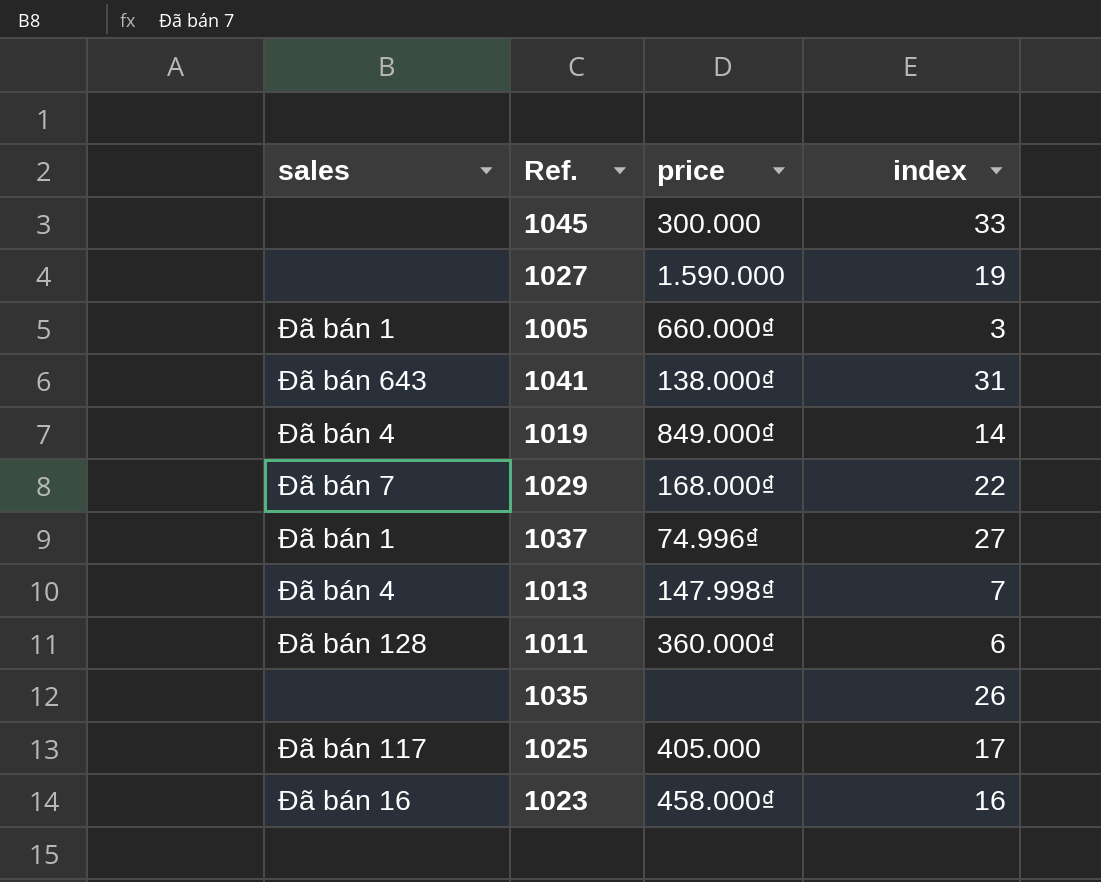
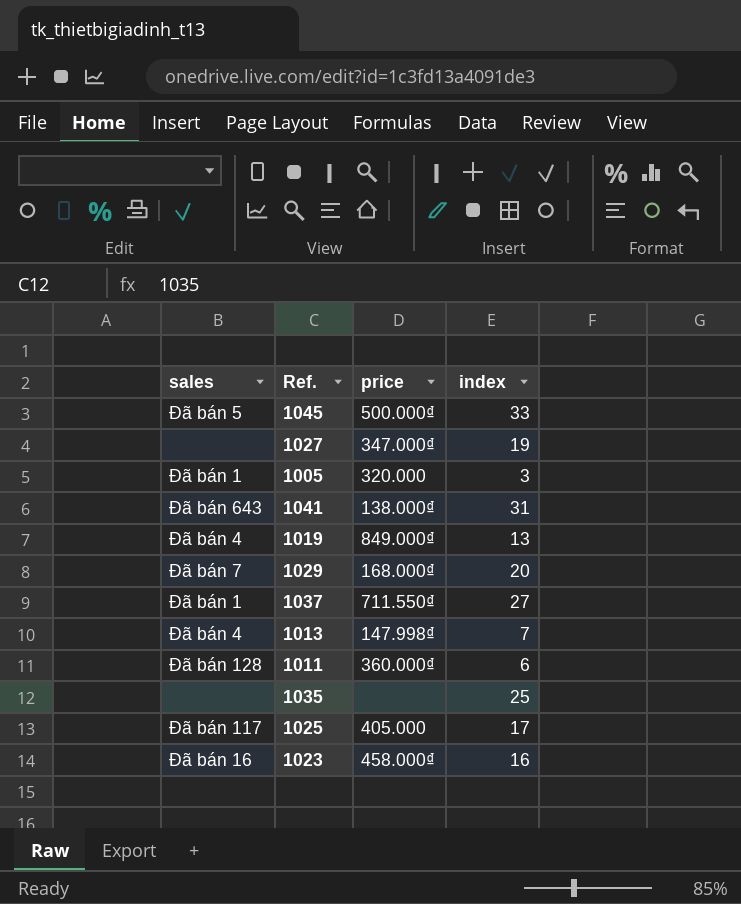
1045 | sales: none -> Đã bán 5
1045 | price: 300.000 -> 500.000₫
1027 | price: 1.590.000 -> 347.000₫
1005 | price: 660.000₫ -> 320.000
1019 | index: 14 -> 13
1029 | index: 22 -> 20
1037 | price: 74.996₫ -> 711.550₫
1035 | index: 26 -> 25

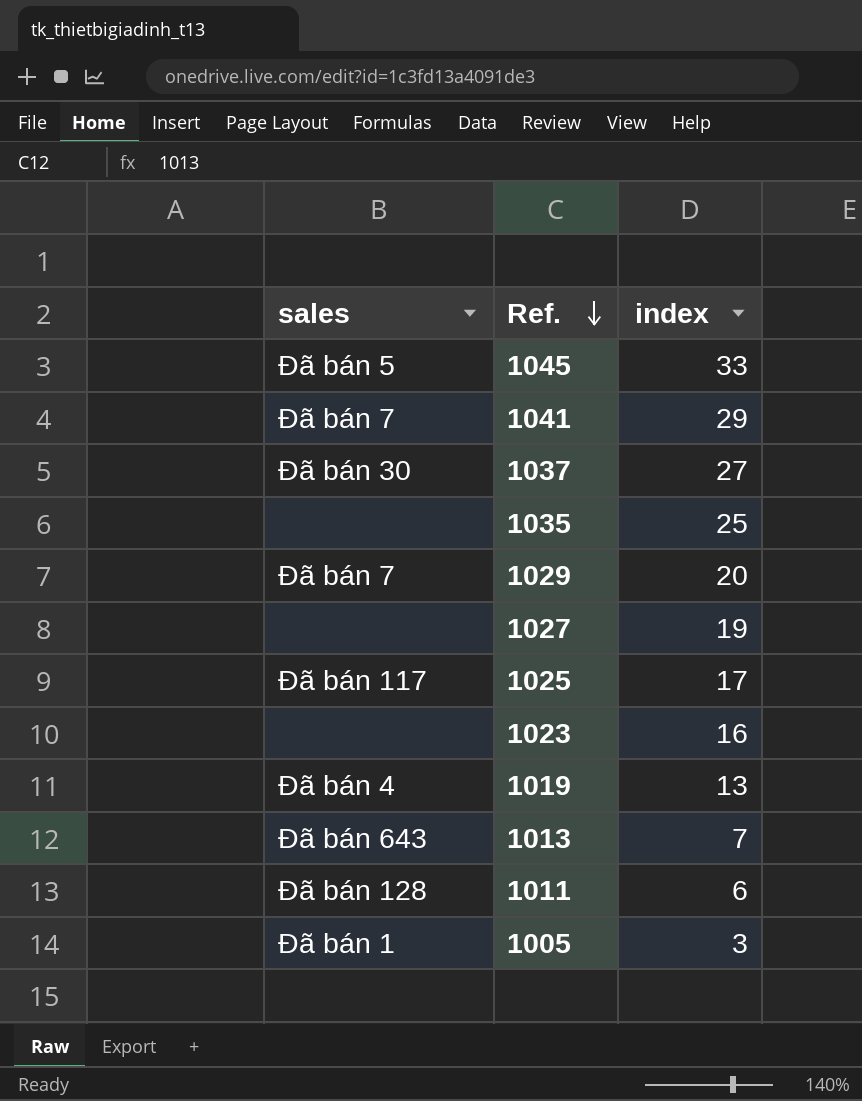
row order: none -> Ref. descending
column price | position: 3 -> none
1041 | sales: Đã bán 643 -> Đã bán 7
1041 | index: 31 -> 29
1037 | sales: Đã bán 1 -> Đã bán 30
1023 | sales: Đã bán 16 -> none
1013 | sales: Đã bán 4 -> Đã bán 643

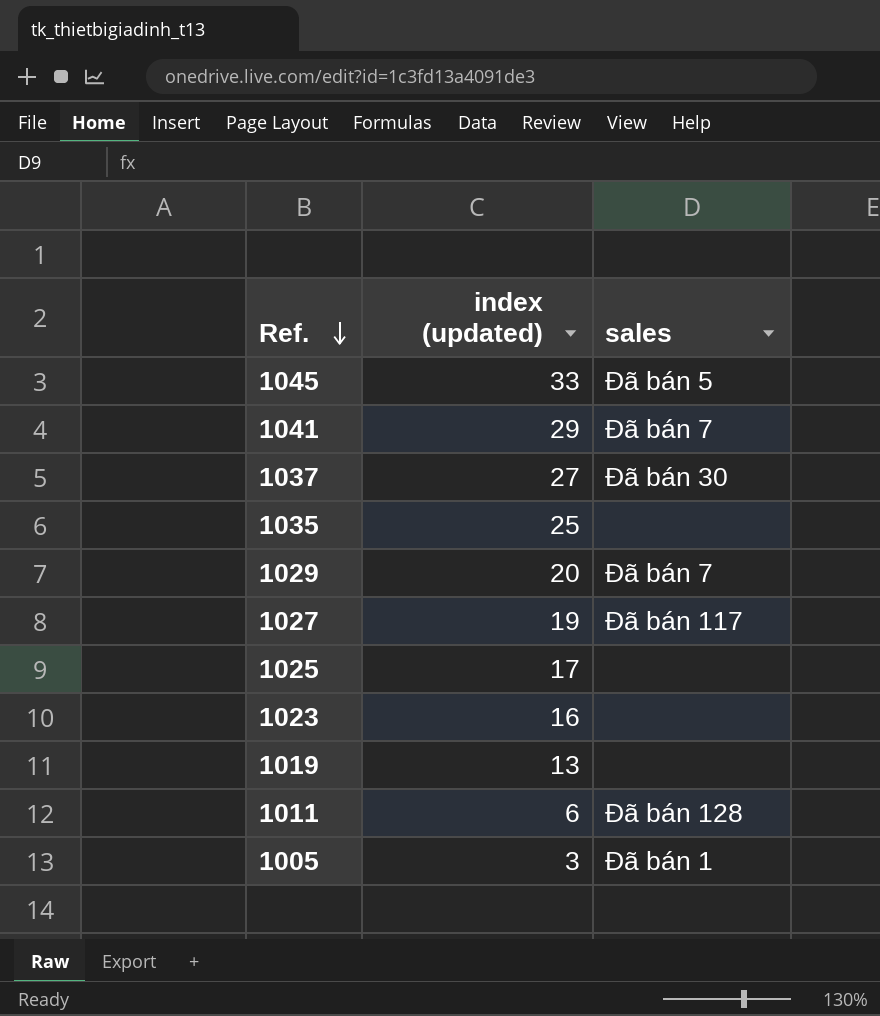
column name: index -> index (updated)
column sales | position: 1 -> 3
row 1013: Đã bán 643 | 7 -> none
1027 | sales: none -> Đã bán 117
1025 | sales: Đã bán 117 -> none
1019 | sales: Đã bán 4 -> none

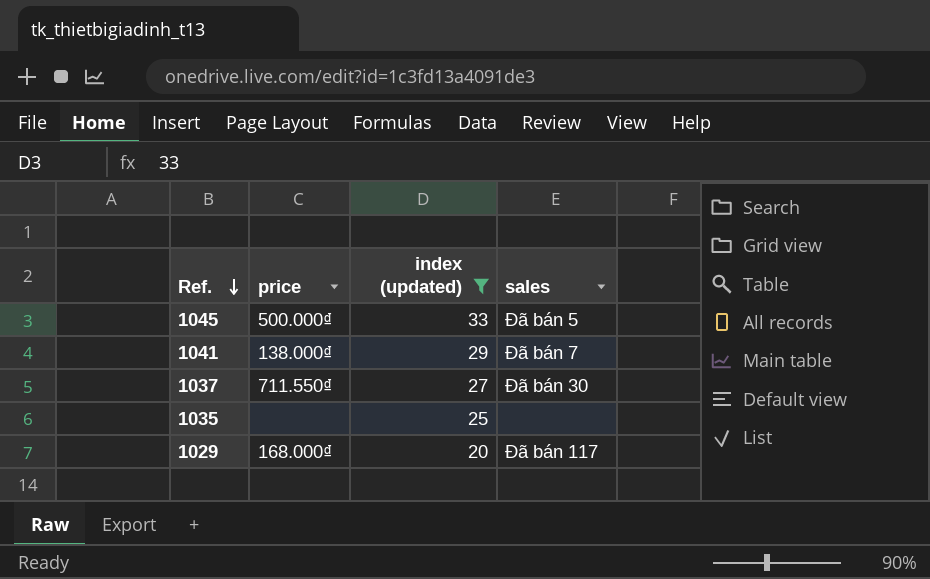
filter: none -> index (updated) >= 20
column price | position: none -> 2
1029 | sales: Đã bán 7 -> Đã bán 117

